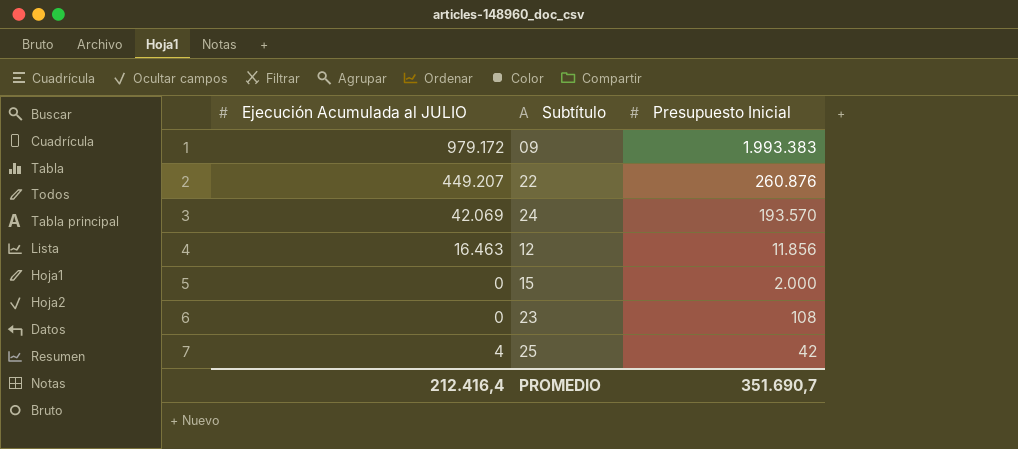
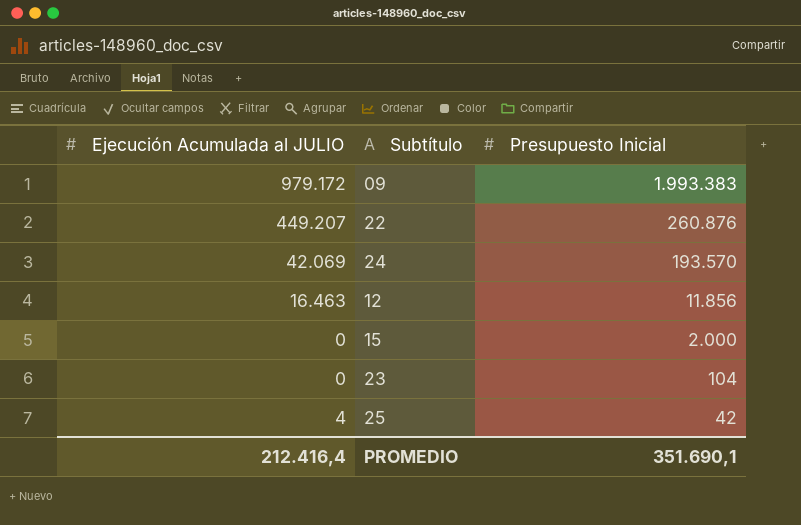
23 | Presupuesto Inicial: 108 -> 104
PROMEDIO | Presupuesto Inicial: 351.690,7 -> 351.690,1

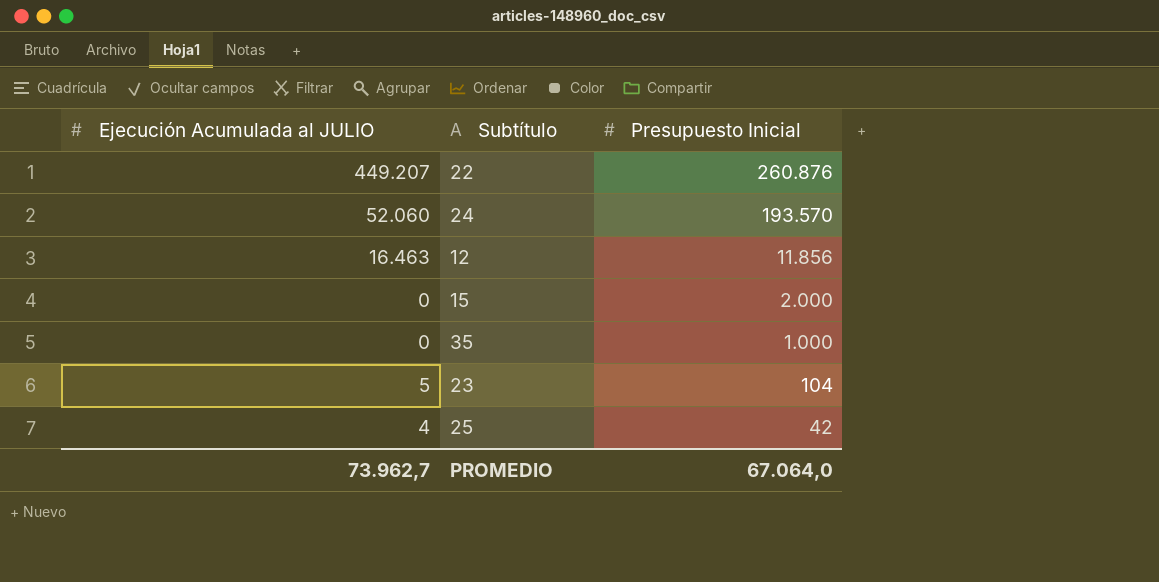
row 09: 979.172 | 1.993.383 -> none
24 | Ejecución Acumulada al JULIO: 42.069 -> 52.060
row 35: none -> 0 | 1.000
23 | Ejecución Acumulada al JULIO: 0 -> 5
PROMEDIO | Ejecución Acumulada al JULIO: 212.416,4 -> 73.962,7
PROMEDIO | Presupuesto Inicial: 351.690,1 -> 67.064,0

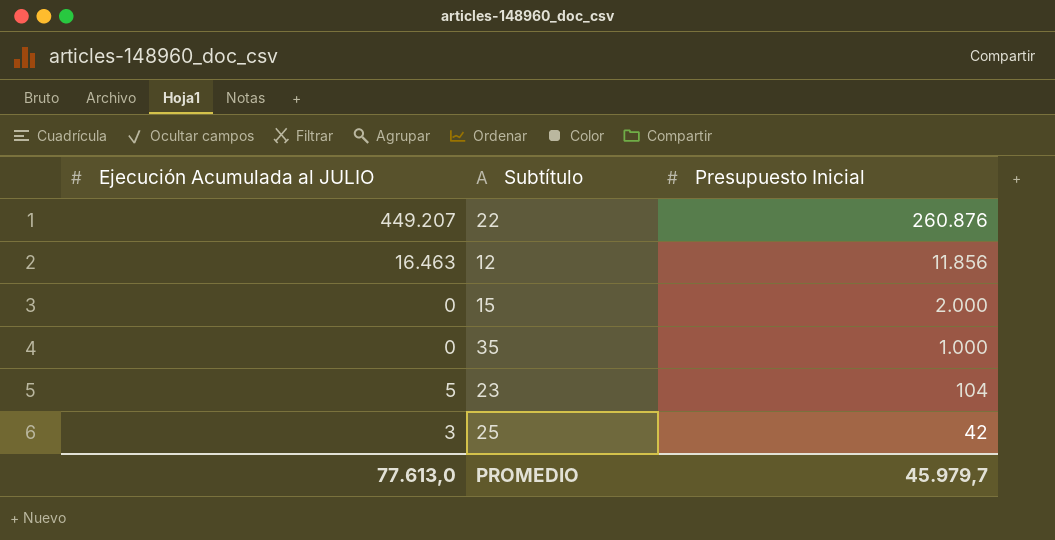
row 24: 52.060 | 193.570 -> none
25 | Ejecución Acumulada al JULIO: 4 -> 3
PROMEDIO | Ejecución Acumulada al JULIO: 73.962,7 -> 77.613,0
PROMEDIO | Presupuesto Inicial: 67.064,0 -> 45.979,7

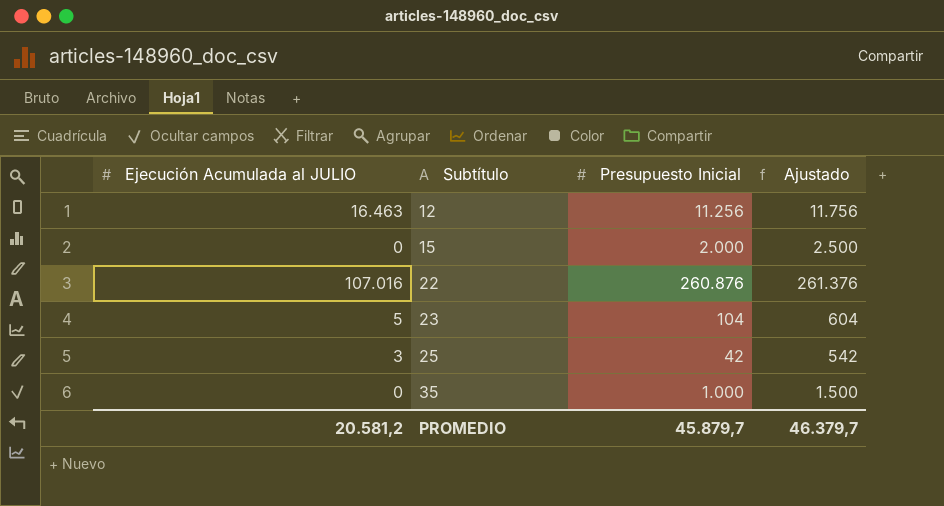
row order: Presupuesto Inicial descending -> Subtítulo ascending
column Ajustado | formula: none -> [Presupuesto Inicial] + 500
12 | Presupuesto Inicial: 11.856 -> 11.256
22 | Ejecución Acumulada al JULIO: 449.207 -> 107.016
PROMEDIO | Ejecución Acumulada al JULIO: 77.613,0 -> 20.581,2
PROMEDIO | Presupuesto Inicial: 45.979,7 -> 45.879,7

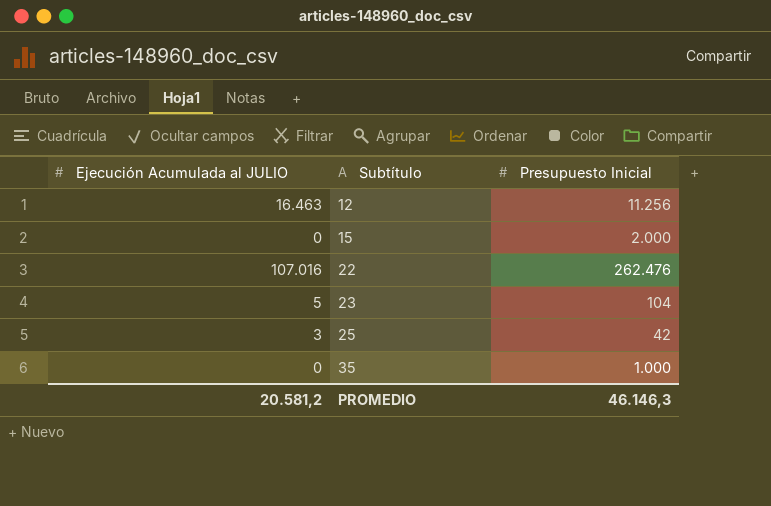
column Ajustado | formula: [Presupuesto Inicial] + 500 -> none
22 | Presupuesto Inicial: 260.876 -> 262.476
PROMEDIO | Presupuesto Inicial: 45.879,7 -> 46.146,3

